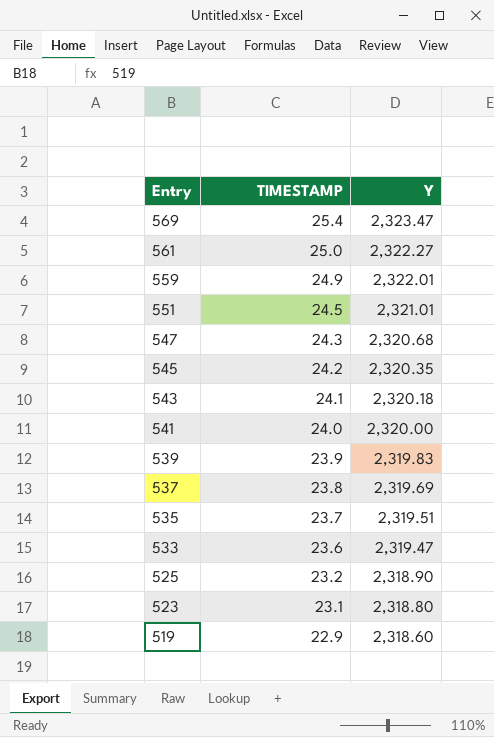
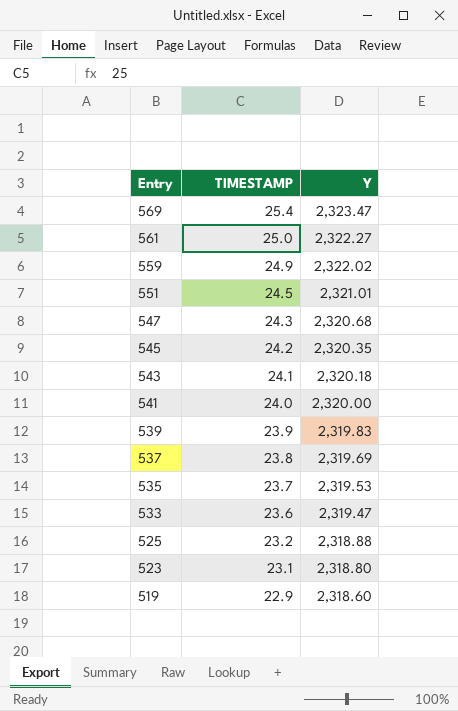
559 | Y: 2,322.01 -> 2,322.02
535 | Y: 2,319.51 -> 2,319.53
525 | Y: 2,318.90 -> 2,318.88

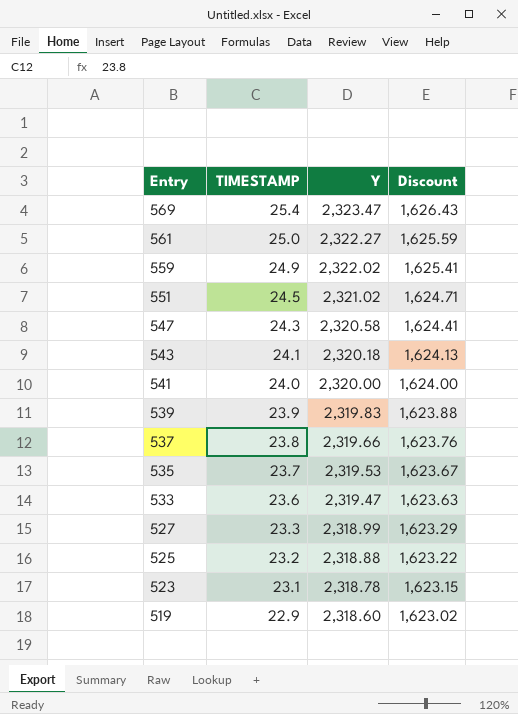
column Discount | formula: none -> [Y] * 0.7
row 545: 24.2 | 2,320.35 -> none
551 | Y: 2,321.01 -> 2,321.02
547 | Y: 2,320.68 -> 2,320.58
537 | Y: 2,319.69 -> 2,319.66
row 527: none -> 23.3 | 2,318.99 | 1,623.29
523 | Y: 2,318.80 -> 2,318.78

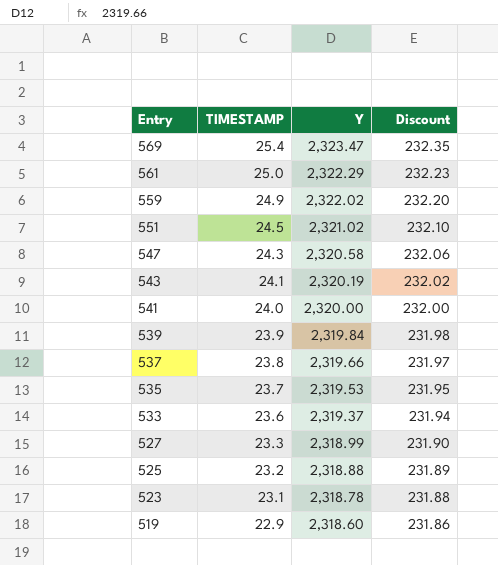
column Discount | formula: [Y] * 0.7 -> [Y] * 0.1
561 | Y: 2,322.27 -> 2,322.29
543 | Y: 2,320.18 -> 2,320.19
539 | Y: 2,319.83 -> 2,319.84
533 | Y: 2,319.47 -> 2,319.37

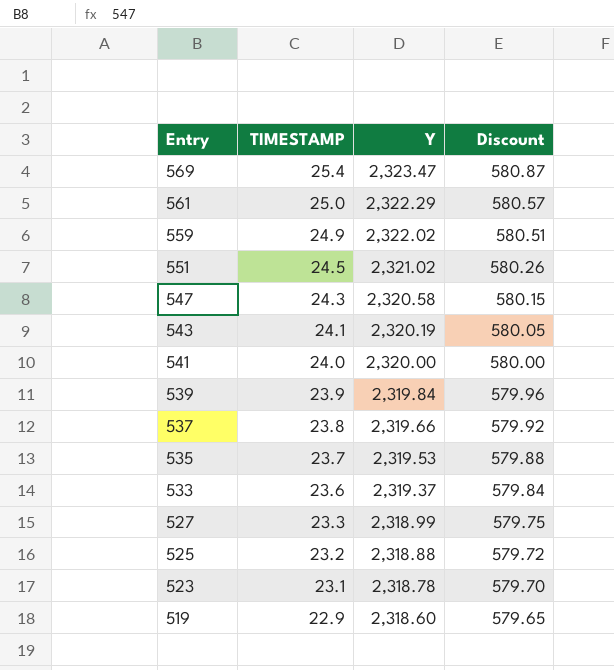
column Discount | formula: [Y] * 0.1 -> [Y] * 0.25

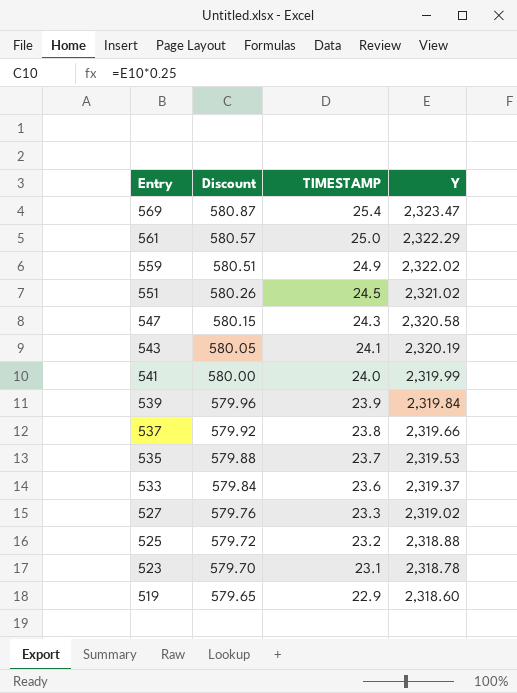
column Discount | position: 4 -> 2
541 | Y: 2,320.00 -> 2,319.99
527 | Discount: 579.75 -> 579.76
527 | Y: 2,318.99 -> 2,319.02

